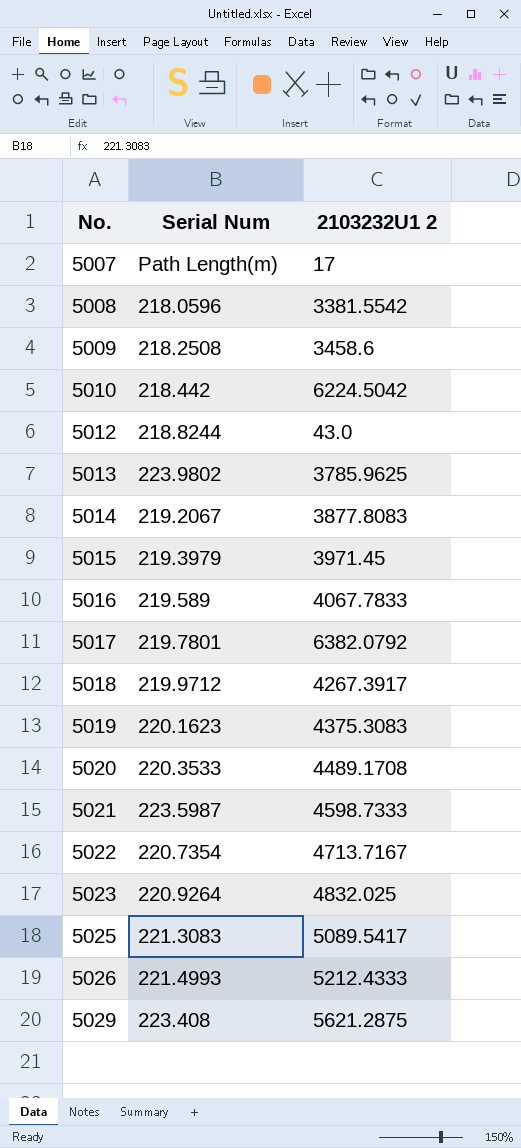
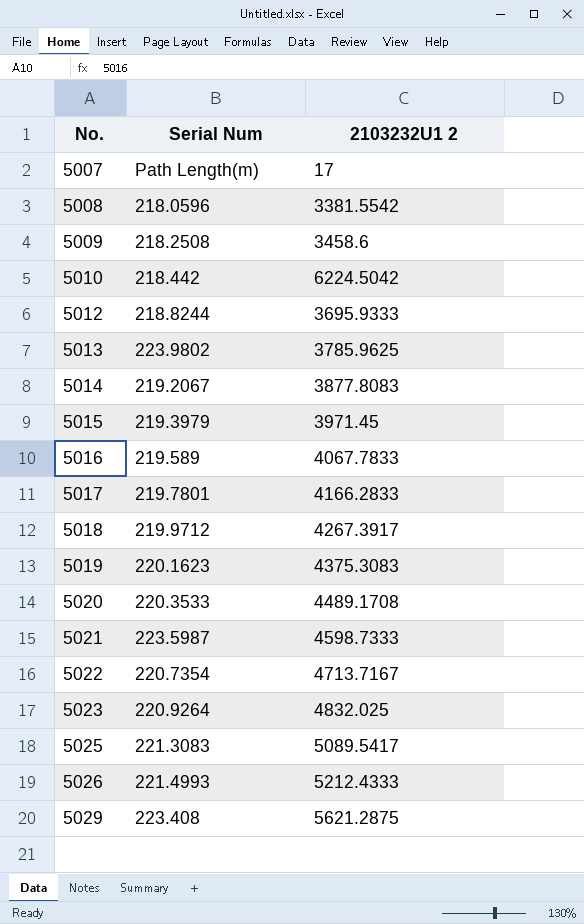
5012 | 2103232U1 2: 43.0 -> 3695.9333
5017 | 2103232U1 2: 6382.0792 -> 4166.2833

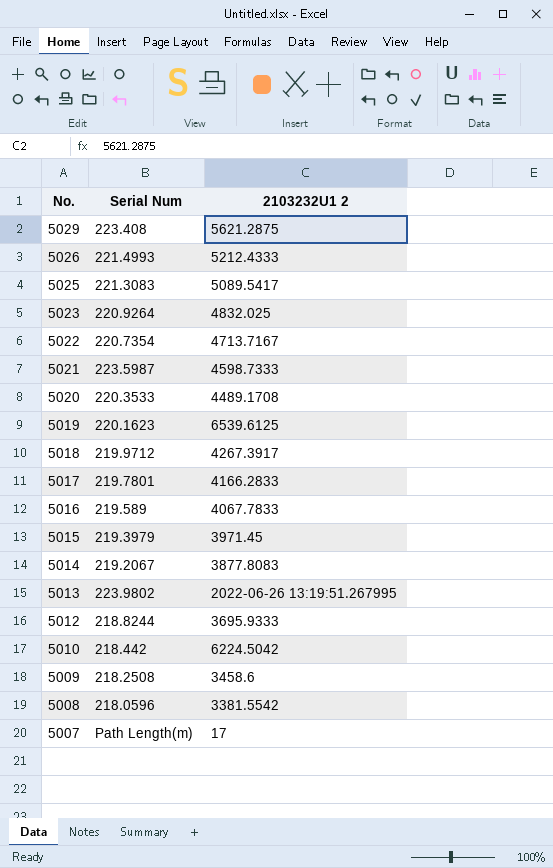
row order: No. ascending -> No. descending
5019 | 2103232U1 2: 4375.3083 -> 6539.6125
5013 | 2103232U1 2: 3785.9625 -> 2022-06-26 13:19:51.267995

